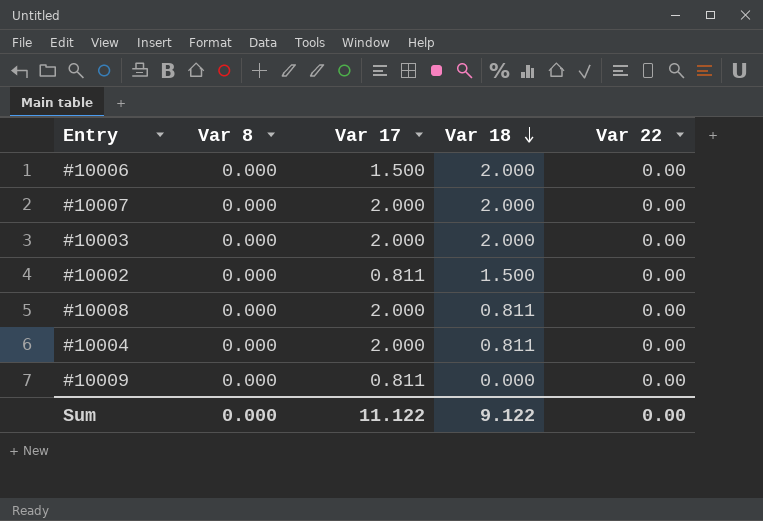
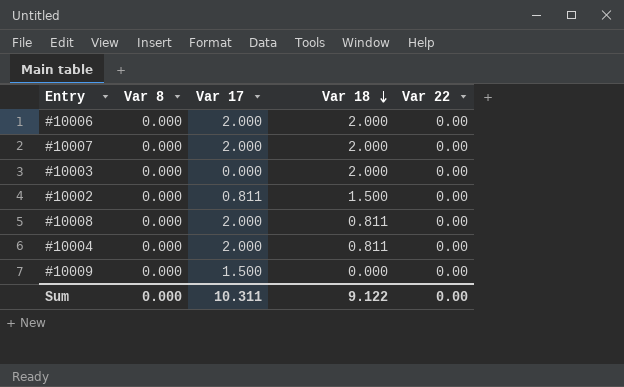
#10006 | Var 17: 1.500 -> 2.000
#10003 | Var 17: 2.000 -> 0.000
#10009 | Var 17: 0.811 -> 1.500
Sum | Var 17: 11.122 -> 10.311

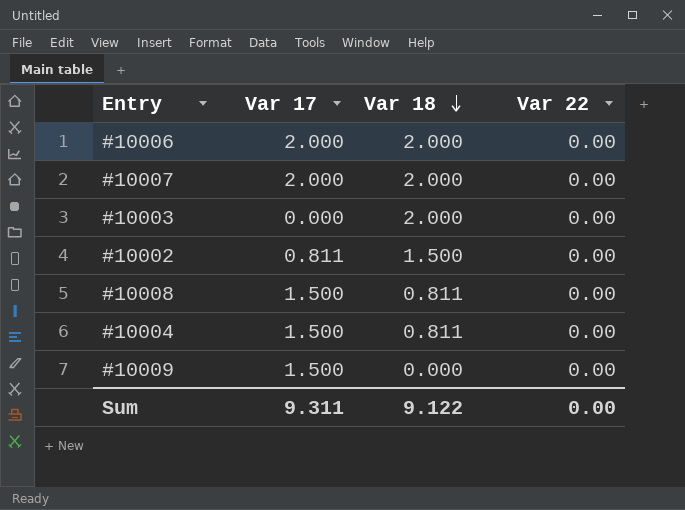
column Var 8 | position: 2 -> none
#10008 | Var 17: 2.000 -> 1.500
#10004 | Var 17: 2.000 -> 1.500
Sum | Var 17: 10.311 -> 9.311

